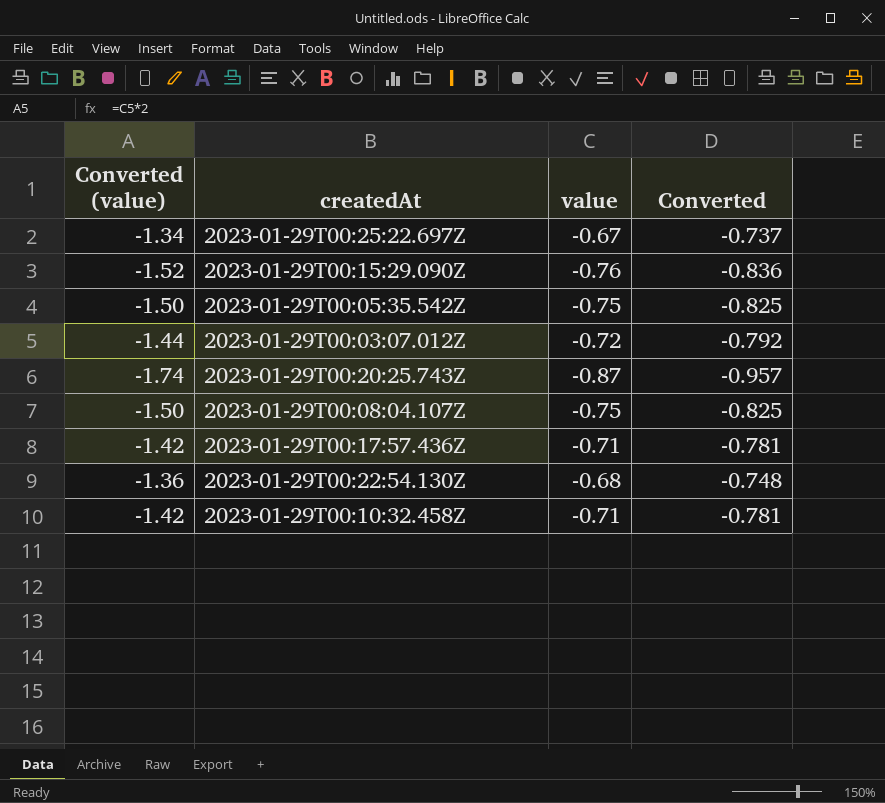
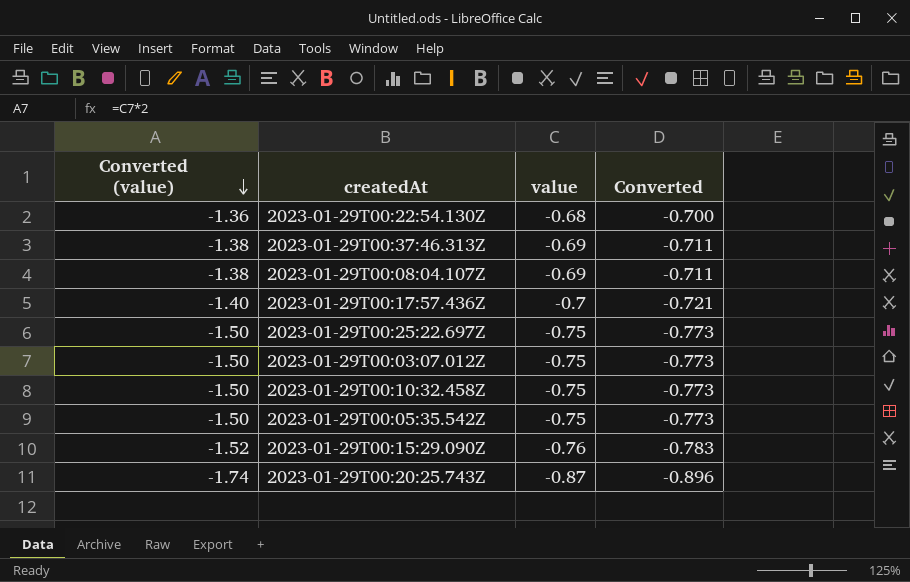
row order: none -> Converted (value) descending
column Converted | formula: [value] * 1.1 -> [value] * 1.03
row 2023-01-29T00:37:46.313Z: none -> -1.38 | -0.69 | -0.711
2023-01-29T00:08:04.107Z | Converted (value): -1.50 -> -1.38
2023-01-29T00:08:04.107Z | value: -0.75 -> -0.69
2023-01-29T00:17:57.436Z | Converted (value): -1.42 -> -1.40
2023-01-29T00:17:57.436Z | value: -0.71 -> -0.7
2023-01-29T00:25:22.697Z | Converted (value): -1.34 -> -1.50
2023-01-29T00:25:22.697Z | value: -0.67 -> -0.75
2023-01-29T00:03:07.012Z | Converted (value): -1.44 -> -1.50
2023-01-29T00:03:07.012Z | value: -0.72 -> -0.75
2023-01-29T00:10:32.458Z | Converted (value): -1.42 -> -1.50
2023-01-29T00:10:32.458Z | value: -0.71 -> -0.75

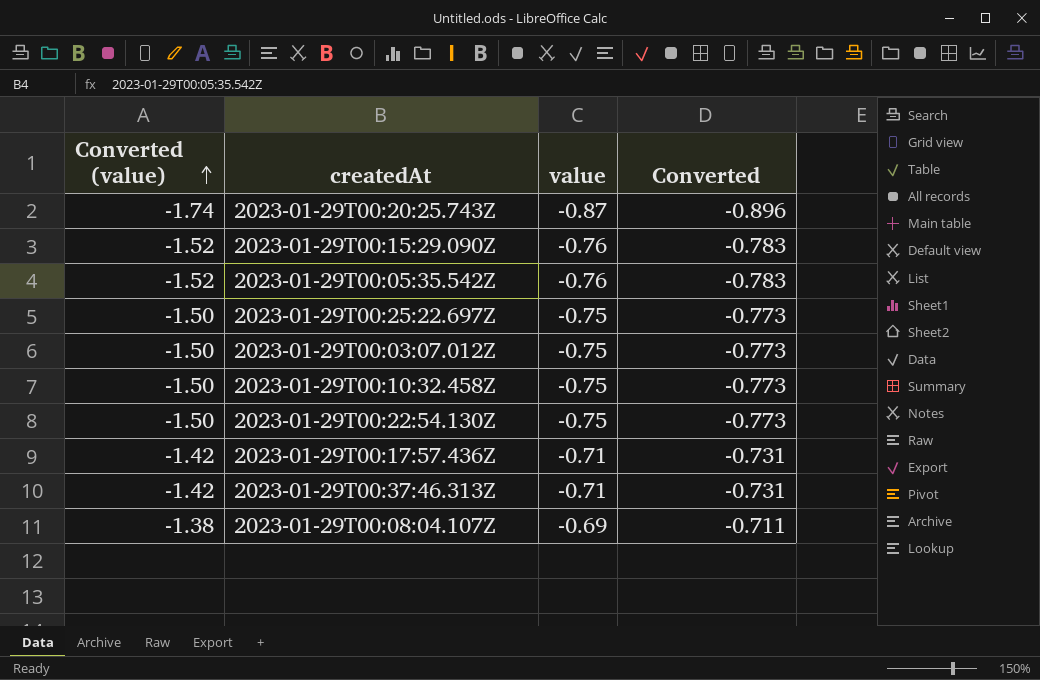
row order: Converted (value) descending -> Converted (value) ascending
2023-01-29T00:05:35.542Z | Converted (value): -1.50 -> -1.52
2023-01-29T00:05:35.542Z | value: -0.75 -> -0.76
2023-01-29T00:05:35.542Z | Converted: -0.773 -> -0.783
2023-01-29T00:22:54.130Z | Converted (value): -1.36 -> -1.50
2023-01-29T00:22:54.130Z | value: -0.68 -> -0.75
2023-01-29T00:22:54.130Z | Converted: -0.700 -> -0.773
2023-01-29T00:17:57.436Z | Converted (value): -1.40 -> -1.42
2023-01-29T00:17:57.436Z | value: -0.7 -> -0.71
2023-01-29T00:17:57.436Z | Converted: -0.721 -> -0.731
2023-01-29T00:37:46.313Z | Converted (value): -1.38 -> -1.42
2023-01-29T00:37:46.313Z | value: -0.69 -> -0.71
2023-01-29T00:37:46.313Z | Converted: -0.711 -> -0.731

